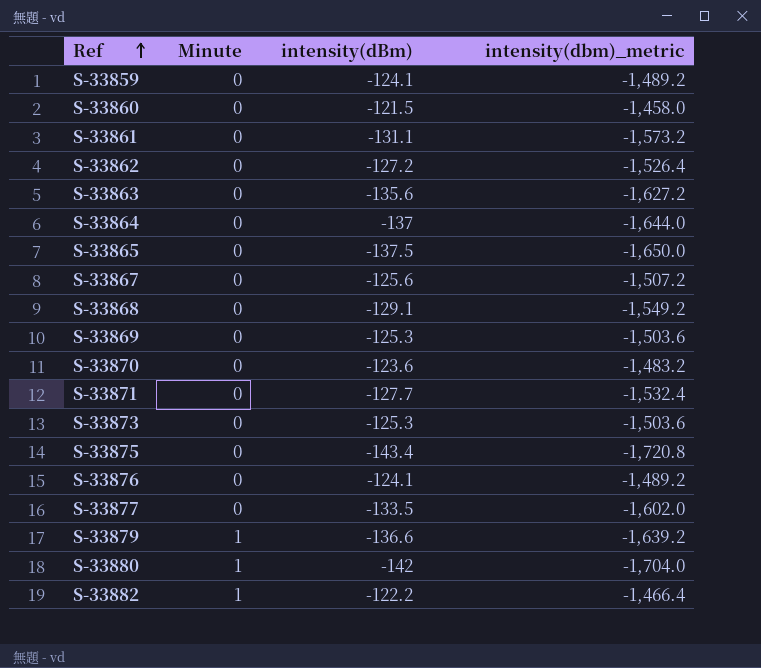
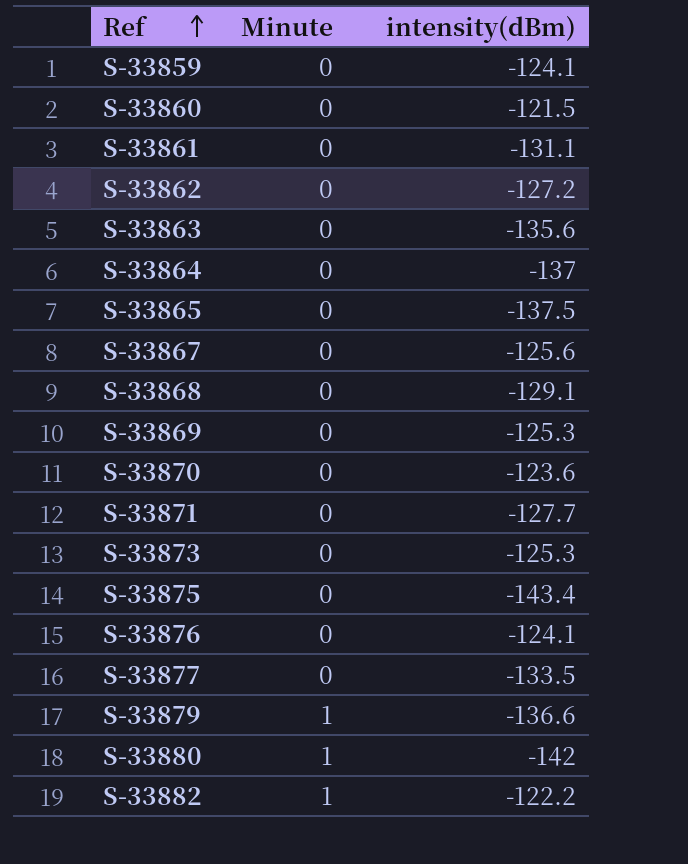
column intensity(dbm)_metric | formula: [intensity(dBm)] * 12 -> none

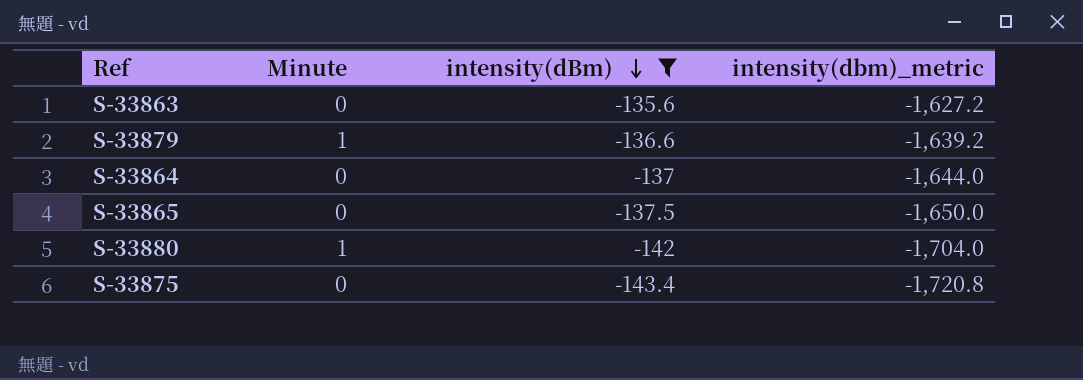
filter: none -> intensity(dBm) <= -135.6
row order: Ref ascending -> intensity(dBm) descending
column intensity(dbm)_metric | formula: none -> [intensity(dBm)] * 12

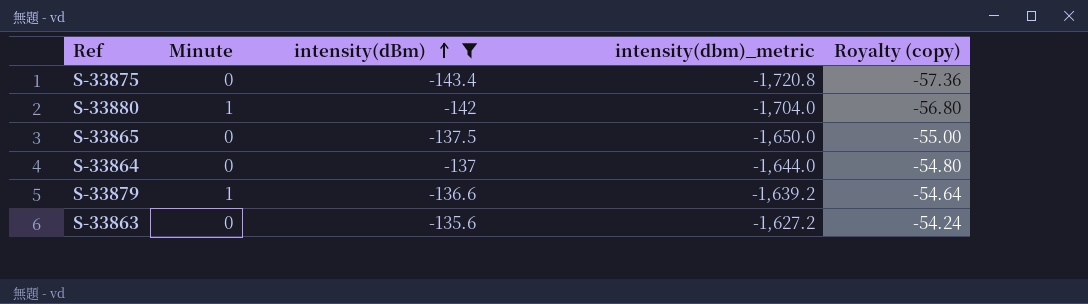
row order: intensity(dBm) descending -> intensity(dBm) ascending
column Royalty (copy) | formula: none -> [intensity(dBm)] * 0.4

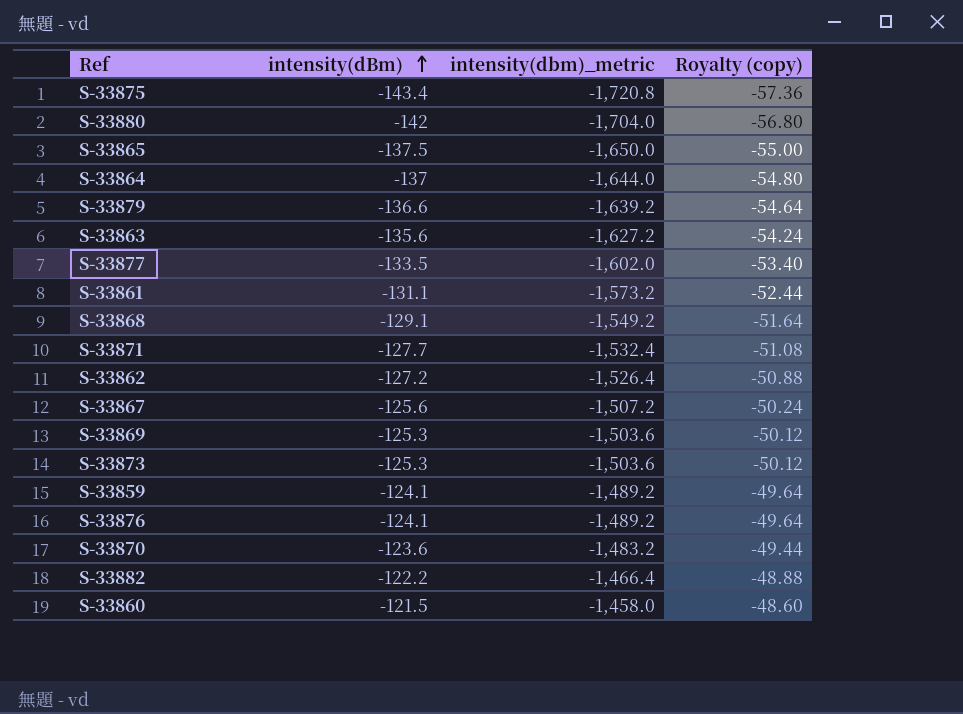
filter: intensity(dBm) <= -135.6 -> none
column Minute | position: 2 -> none

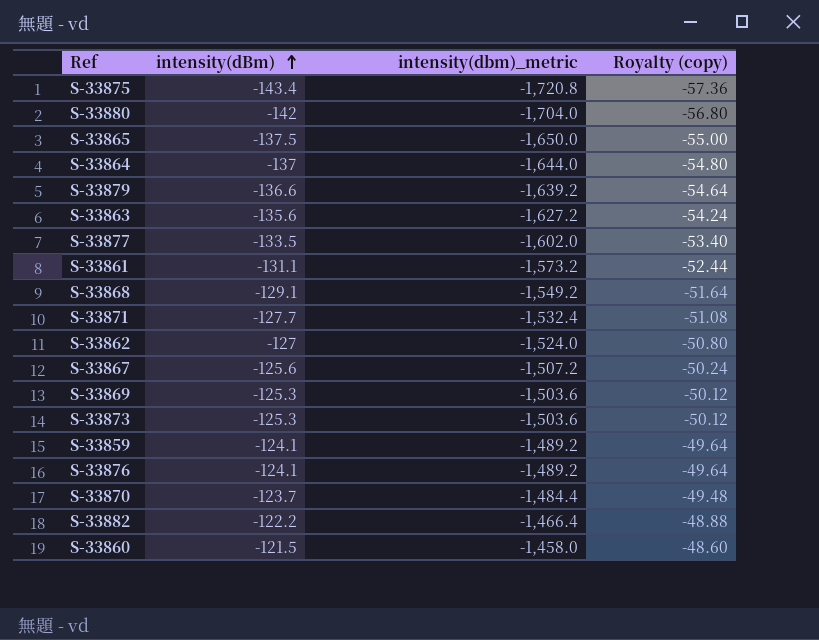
S-33862 | intensity(dBm): -127.2 -> -127
S-33862 | intensity(dbm)_metric: -1,526.4 -> -1,524.0
S-33862 | Royalty (copy): -50.88 -> -50.80
S-33870 | intensity(dBm): -123.6 -> -123.7
S-33870 | intensity(dbm)_metric: -1,483.2 -> -1,484.4
S-33870 | Royalty (copy): -49.44 -> -49.48

